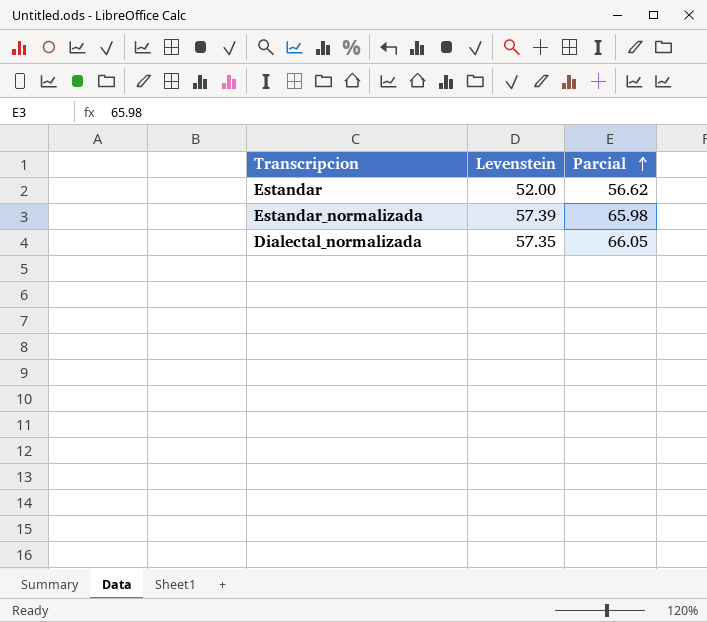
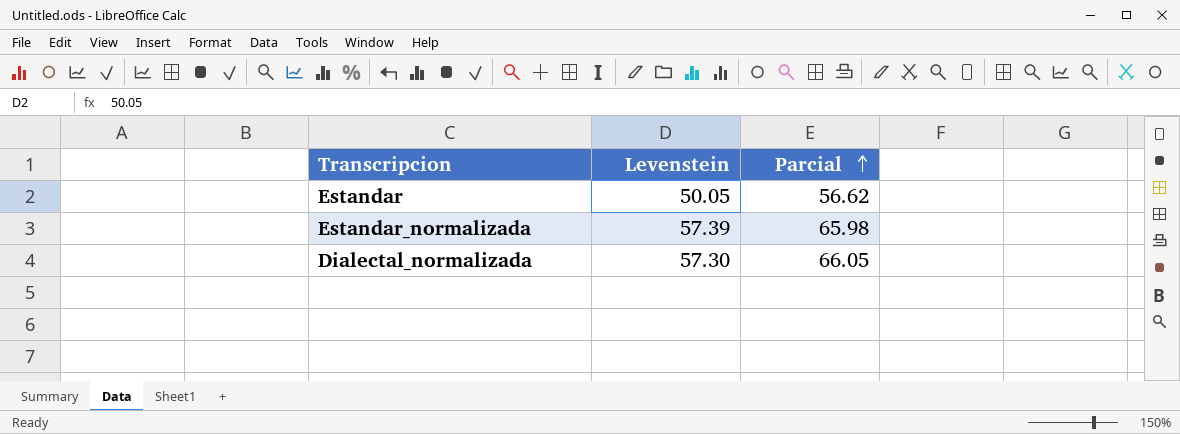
Estandar | Levenstein: 52.00 -> 50.05
Dialectal_normalizada | Levenstein: 57.35 -> 57.30

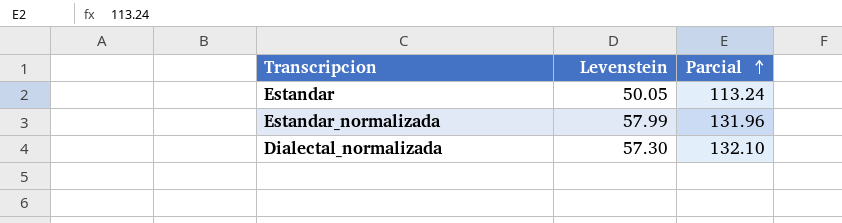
Estandar | Parcial: 56.62 -> 113.24
Estandar_normalizada | Levenstein: 57.39 -> 57.99
Estandar_normalizada | Parcial: 65.98 -> 131.96
Dialectal_normalizada | Parcial: 66.05 -> 132.10

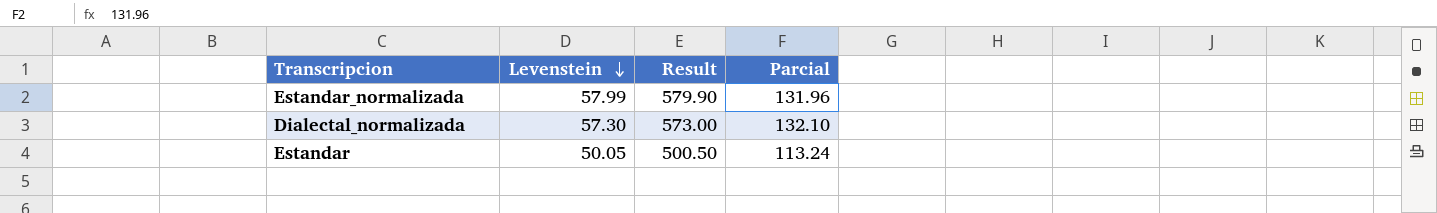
row order: Parcial ascending -> Levenstein descending
column Result | formula: none -> [Levenstein] * 10

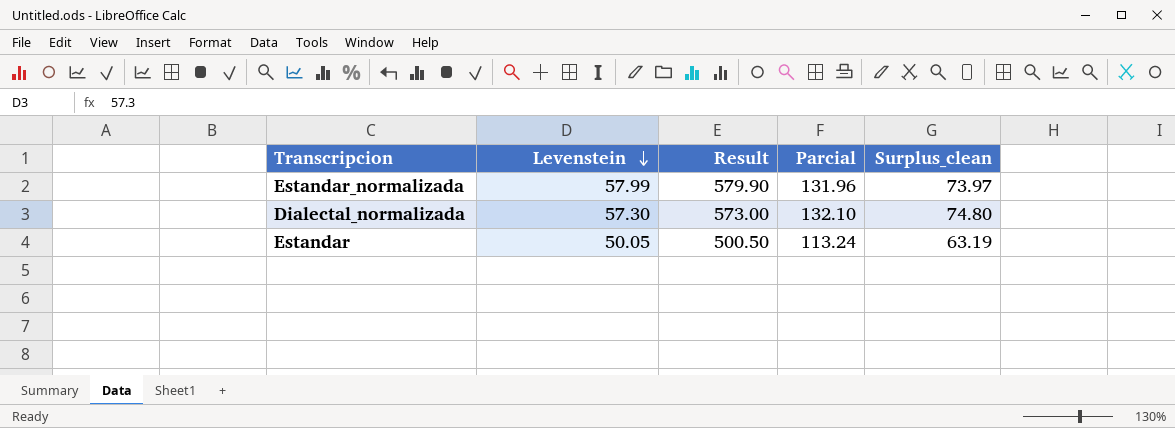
column Surplus_clean | formula: none -> [Parcial] - [Levenstein]

